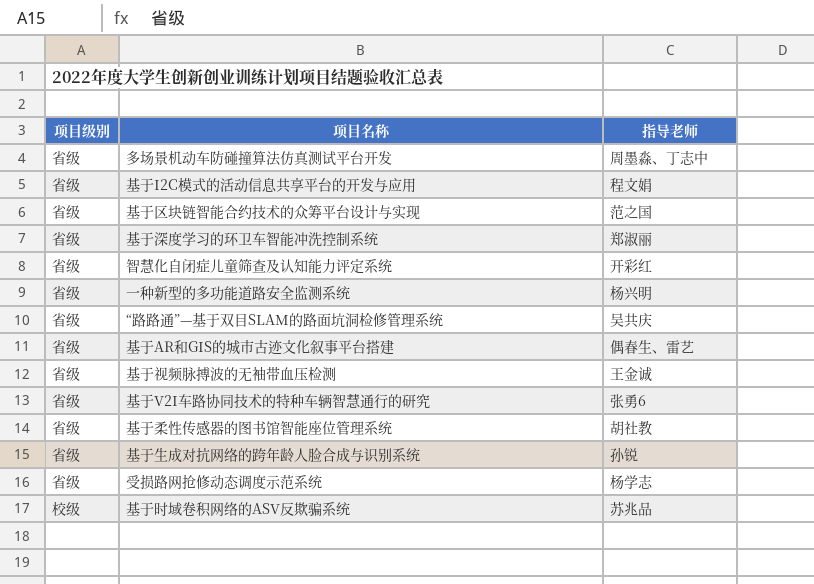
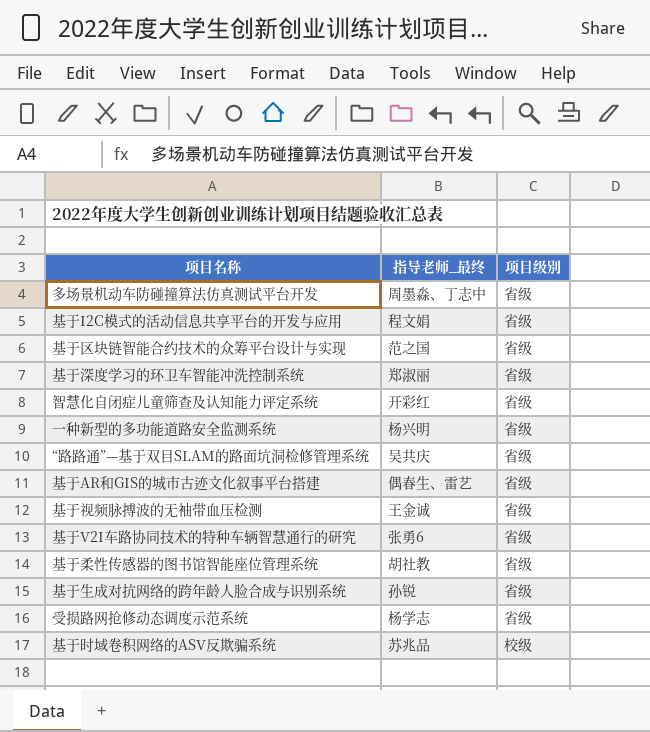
column name: 指导老师 -> 指导老师_最终
column 项目级别 | position: 1 -> 3

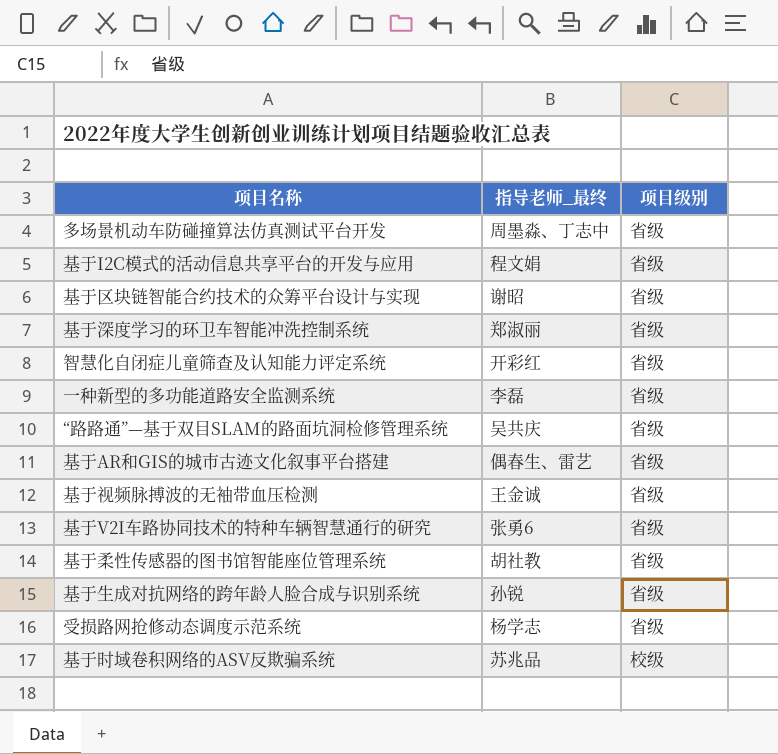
基于区块链智能合约技术的众筹平台设计与实现 | 指导老师_最终: 范之国 -> 谢昭
一种新型的多功能道路安全监测系统 | 指导老师_最终: 杨兴明 -> 李磊

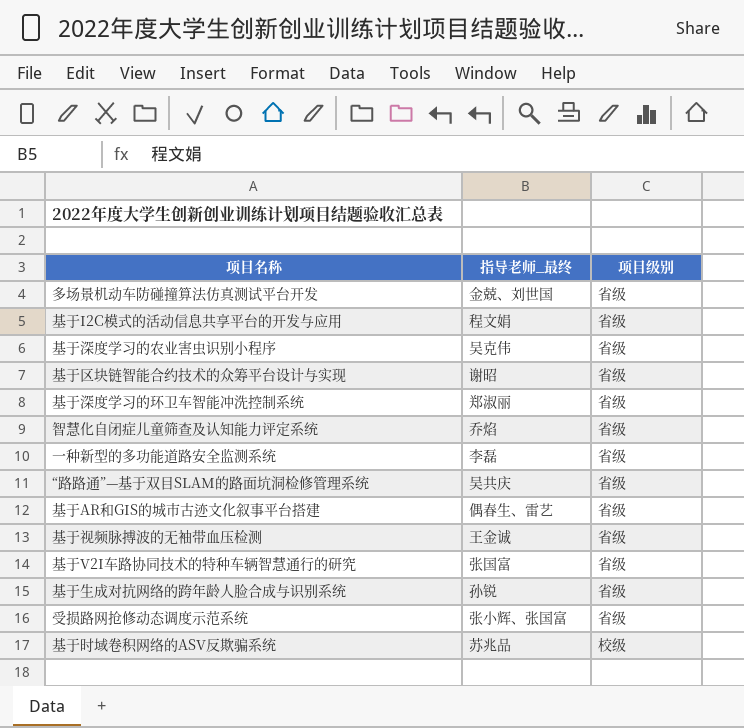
row 基于柔性传感器的图书馆智能座位管理系统: 胡社教 | 省级 -> none
多场景机动车防碰撞算法仿真测试平台开发 | 指导老师_最终: 周墨淼、丁志中 -> 金兢、刘世国
row 基于深度学习的农业害虫识别小程序: none -> 吴克伟 | 省级
智慧化自闭症儿童筛查及认知能力评定系统 | 指导老师_最终: 开彩红 -> 乔焰
基于V2I车路协同技术的特种车辆智慧通行的研究 | 指导老师_最终: 张勇6 -> 张国富
受损路网抢修动态调度示范系统 | 指导老师_最终: 杨学志 -> 张小辉、张国富

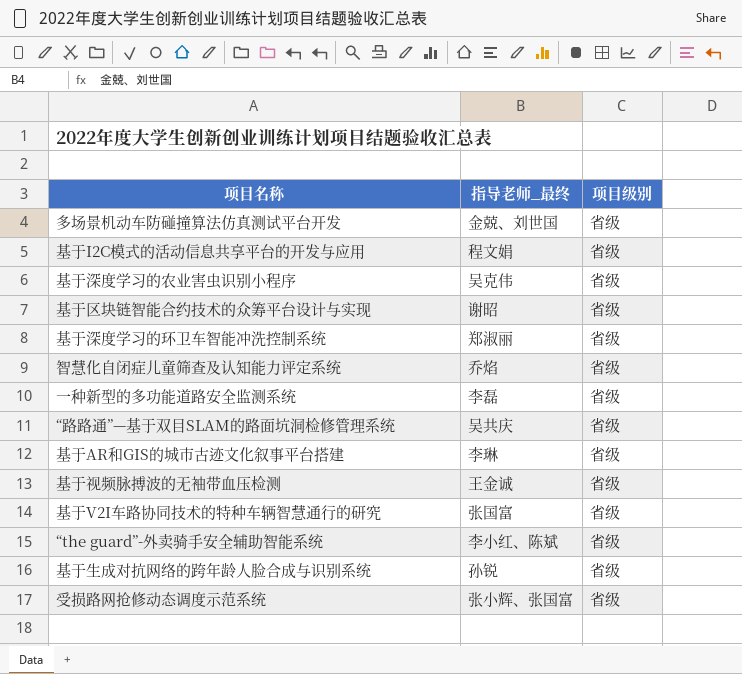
row 基于时域卷积网络的ASV反欺骗系统: 苏兆品 | 校级 -> none
基于AR和GIS的城市古迹文化叙事平台搭建 | 指导老师_最终: 偶春生、雷艺 -> 李琳
row “the guard”-外卖骑手安全辅助智能系统: none -> 李小红、陈斌 | 省级

